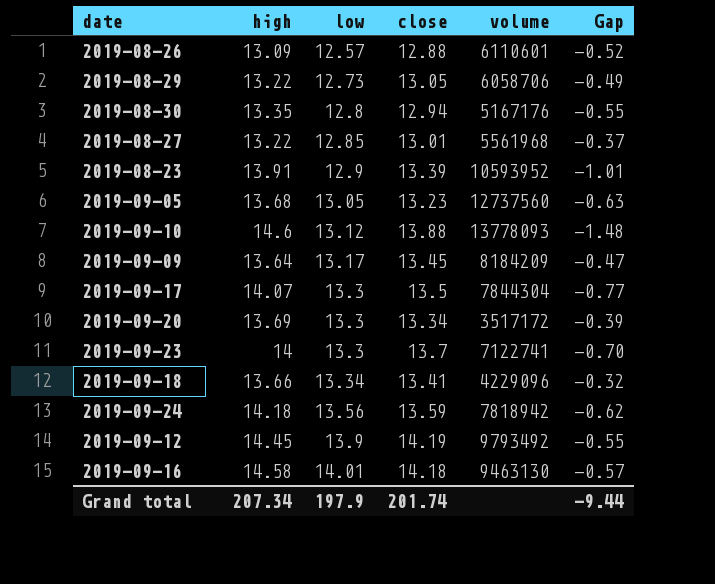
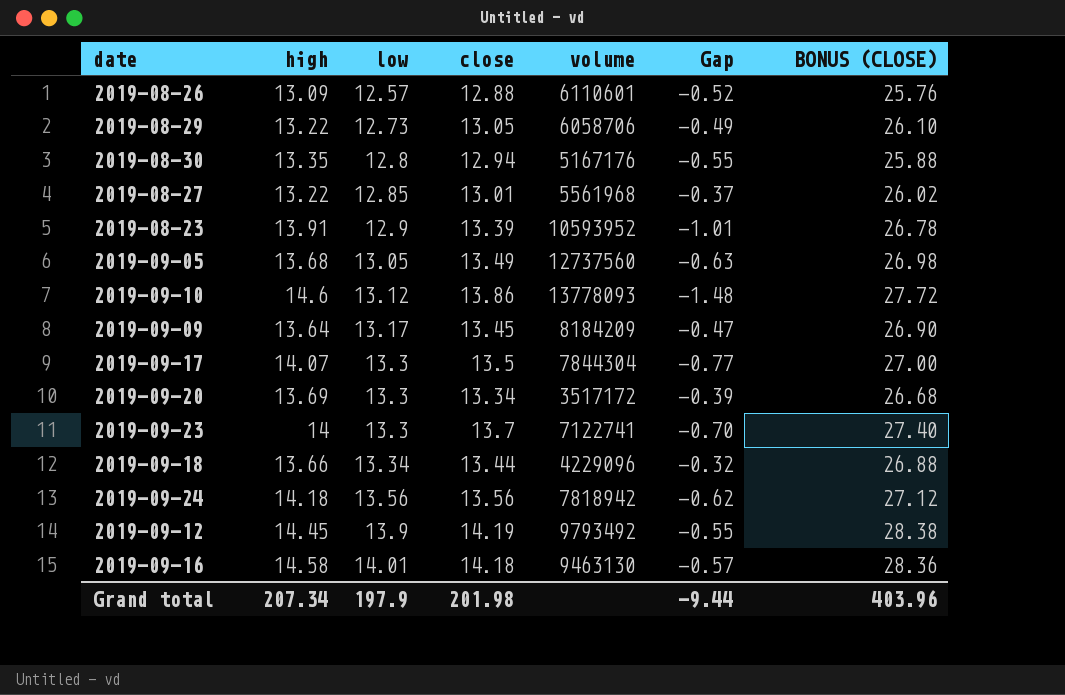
column BONUS (CLOSE) | formula: none -> [close] * 2
2019-09-05 | close: 13.23 -> 13.49
2019-09-10 | close: 13.88 -> 13.86
2019-09-18 | close: 13.41 -> 13.44
2019-09-24 | close: 13.59 -> 13.56
Grand total | close: 201.74 -> 201.98

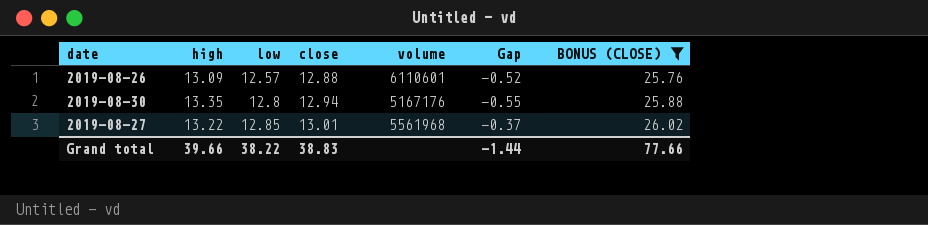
filter: none -> BONUS (CLOSE) <= 26.02
Grand total | high: 207.34 -> 39.66
Grand total | low: 197.9 -> 38.22
Grand total | close: 201.98 -> 38.83
Grand total | Gap: -9.44 -> -1.44
Grand total | BONUS (CLOSE): 403.96 -> 77.66

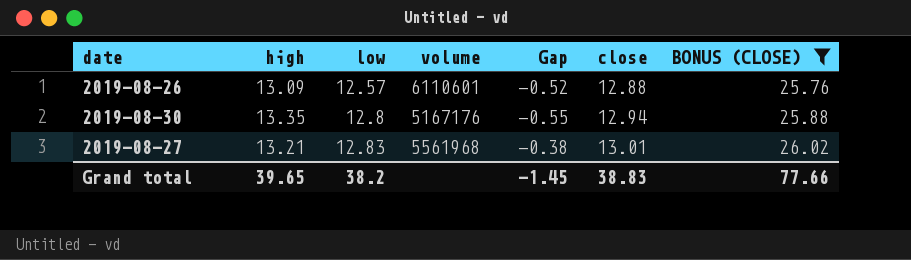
column close | position: 4 -> 6
2019-08-27 | high: 13.22 -> 13.21
2019-08-27 | low: 12.85 -> 12.83
2019-08-27 | Gap: -0.37 -> -0.38
Grand total | high: 39.66 -> 39.65
Grand total | low: 38.22 -> 38.2
Grand total | Gap: -1.44 -> -1.45

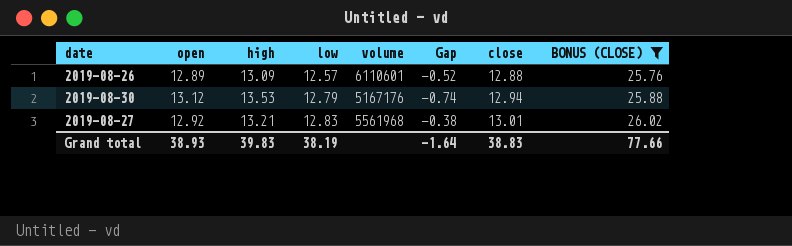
column open | position: none -> 2
2019-08-30 | high: 13.35 -> 13.53
2019-08-30 | low: 12.8 -> 12.79
2019-08-30 | Gap: -0.55 -> -0.74
Grand total | high: 39.65 -> 39.83
Grand total | low: 38.2 -> 38.19
Grand total | Gap: -1.45 -> -1.64

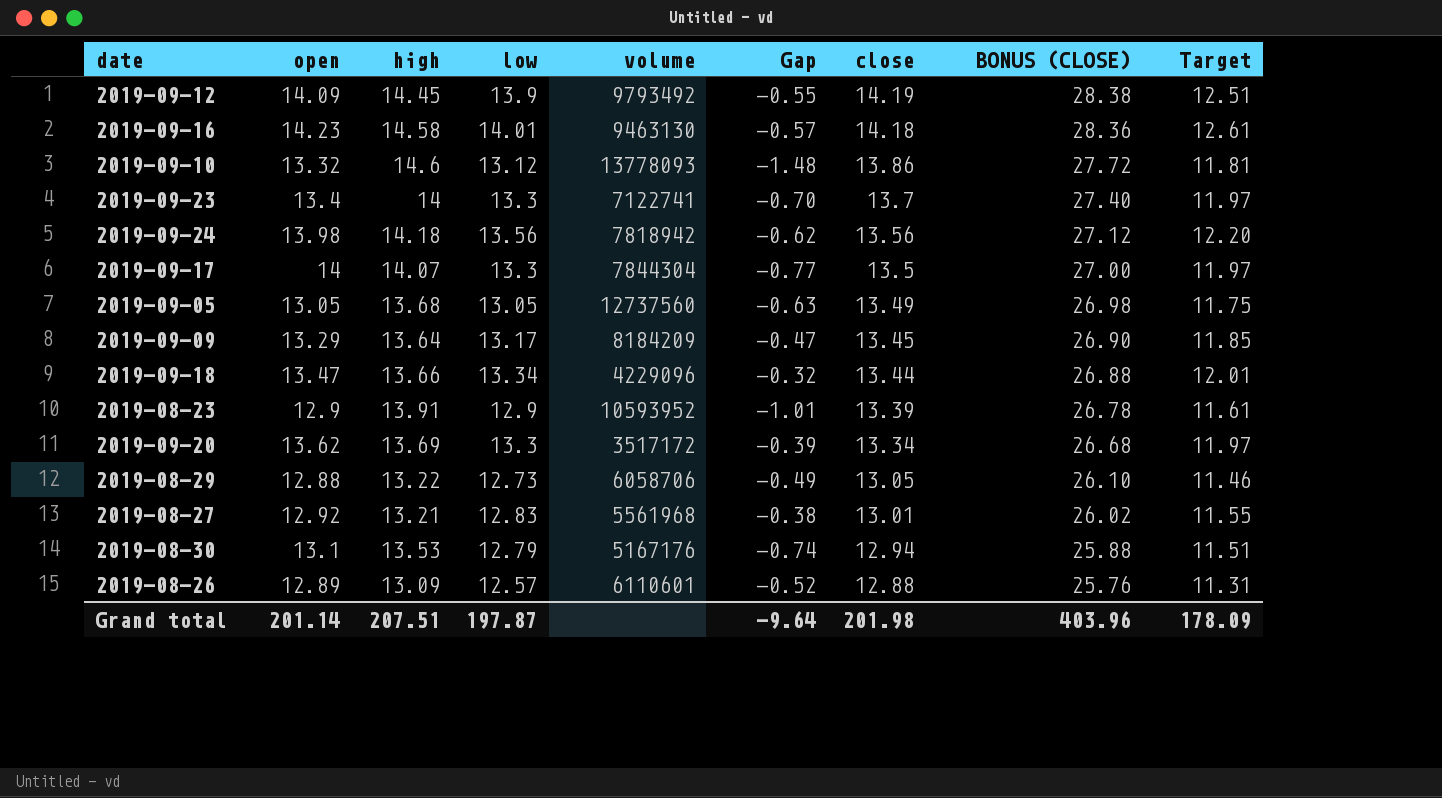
filter: BONUS (CLOSE) <= 26.02 -> none
row order: low ascending -> close descending
column Target | formula: none -> [low] * 0.9
2019-08-30 | open: 13.12 -> 13.1
Grand total | open: 38.93 -> 201.14
Grand total | high: 39.83 -> 207.51
Grand total | low: 38.19 -> 197.87
Grand total | Gap: -1.64 -> -9.64
Grand total | close: 38.83 -> 201.98
Grand total | BONUS (CLOSE): 77.66 -> 403.96

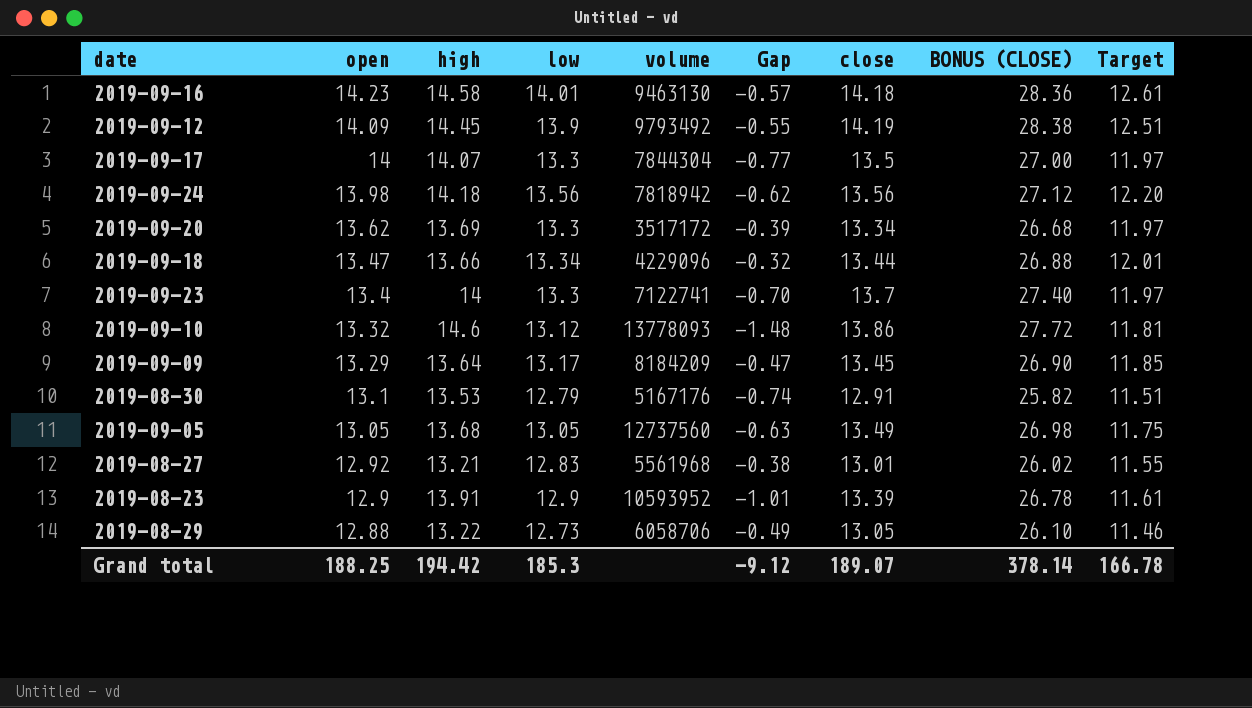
row order: close descending -> open descending
row 2019-08-26: 12.89 | 13.09 | 12.57 | 6110601 | -0.52 | 12.88 | 25.76 | 11.31 -> none
2019-08-30 | close: 12.94 -> 12.91
2019-08-30 | BONUS (CLOSE): 25.88 -> 25.82
Grand total | open: 201.14 -> 188.25
Grand total | high: 207.51 -> 194.42
Grand total | low: 197.87 -> 185.3
Grand total | Gap: -9.64 -> -9.12
Grand total | close: 201.98 -> 189.07
Grand total | BONUS (CLOSE): 403.96 -> 378.14
Grand total | Target: 178.09 -> 166.78

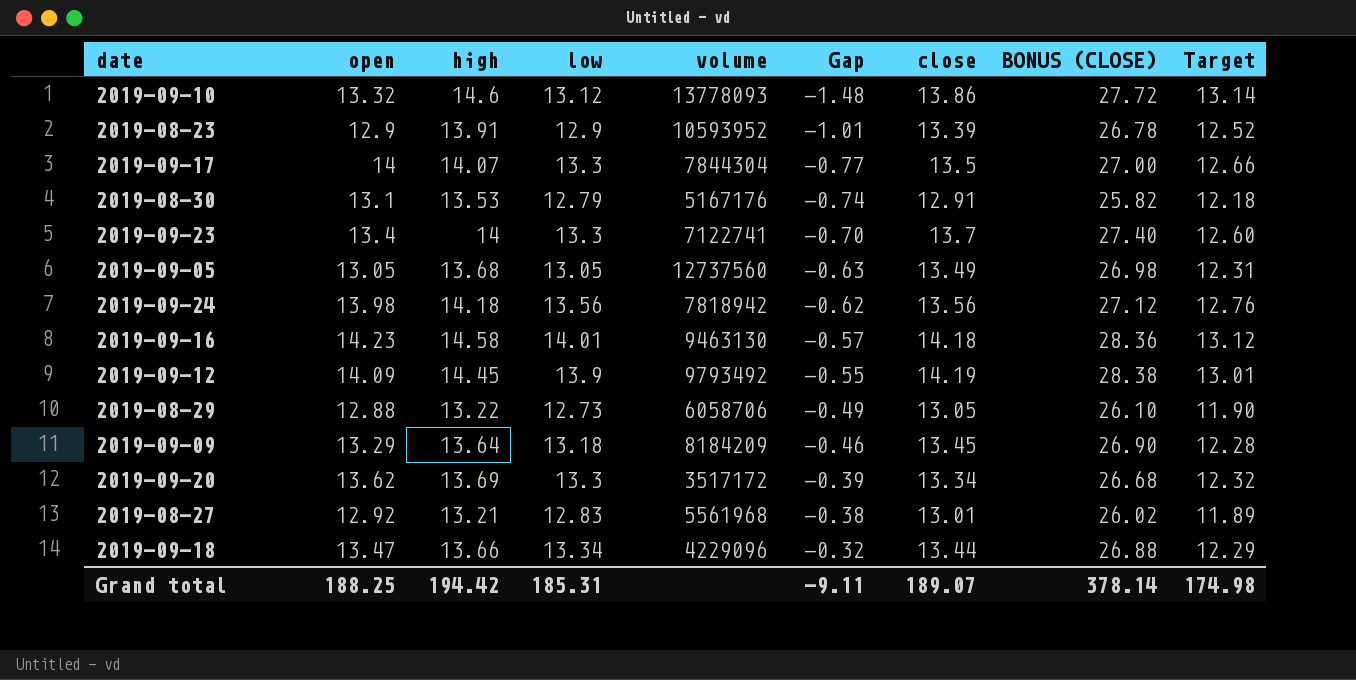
row order: open descending -> Gap ascending
column Target | formula: [low] * 0.9 -> [high] * 0.9
2019-09-09 | low: 13.17 -> 13.18
2019-09-09 | Gap: -0.47 -> -0.46
Grand total | low: 185.3 -> 185.31
Grand total | Gap: -9.12 -> -9.11
Grand total | Target: 166.78 -> 174.98

